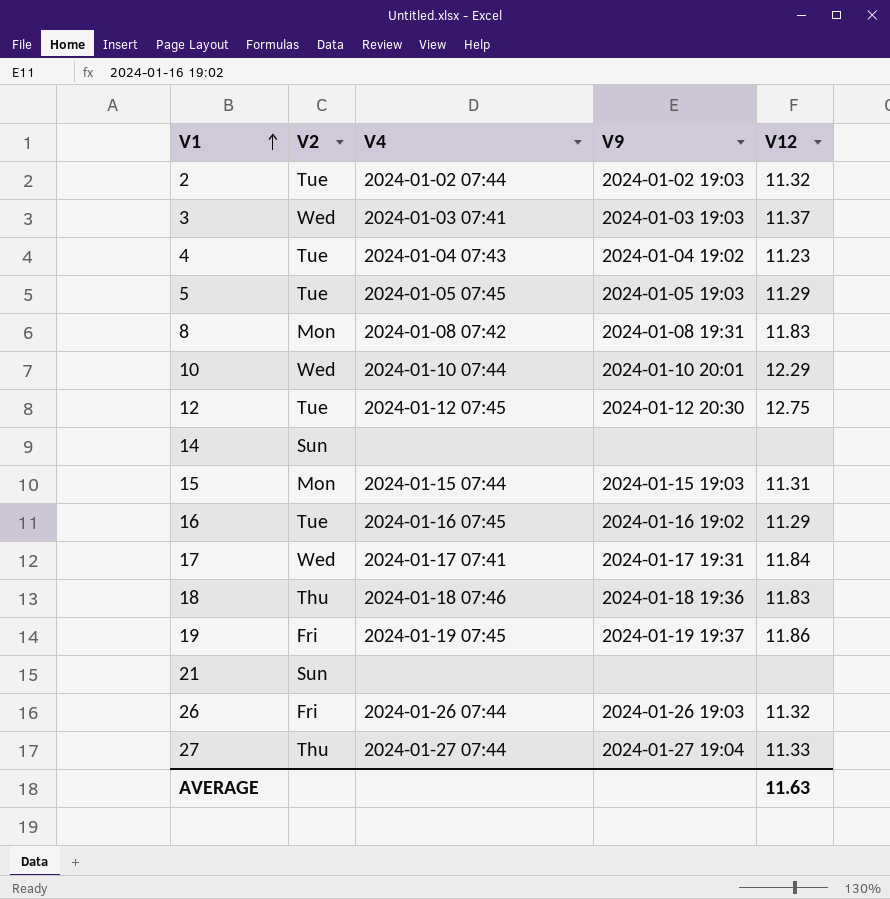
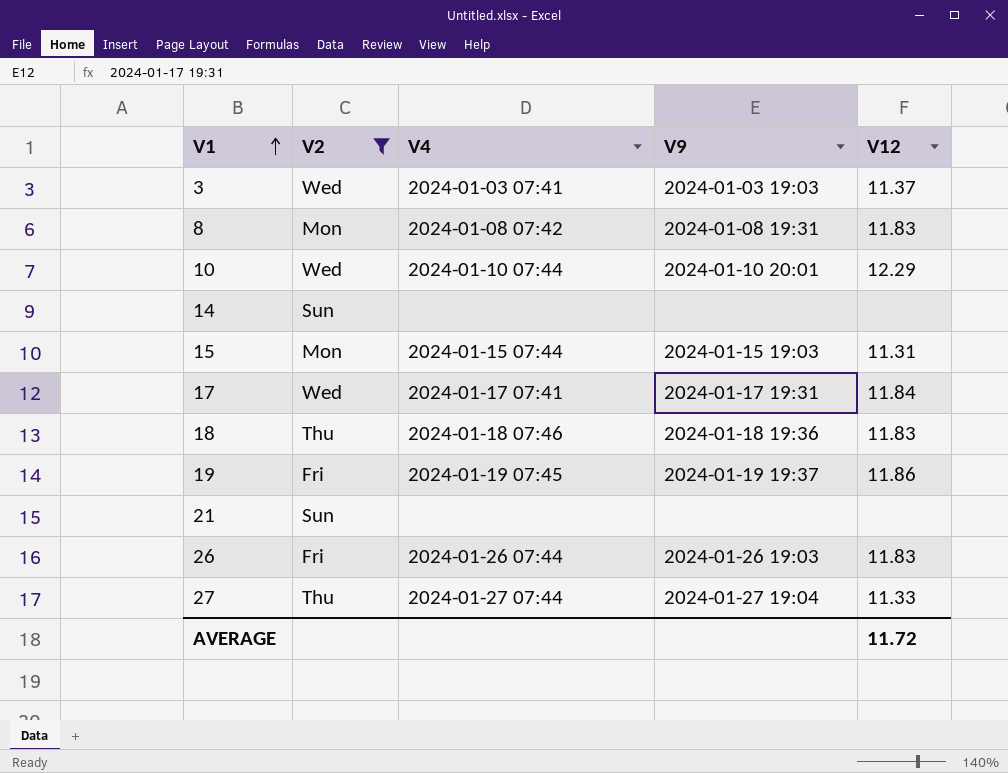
filter: none -> V2 != Tue
26 | V12: 11.32 -> 11.83
AVERAGE | V12: 11.63 -> 11.72

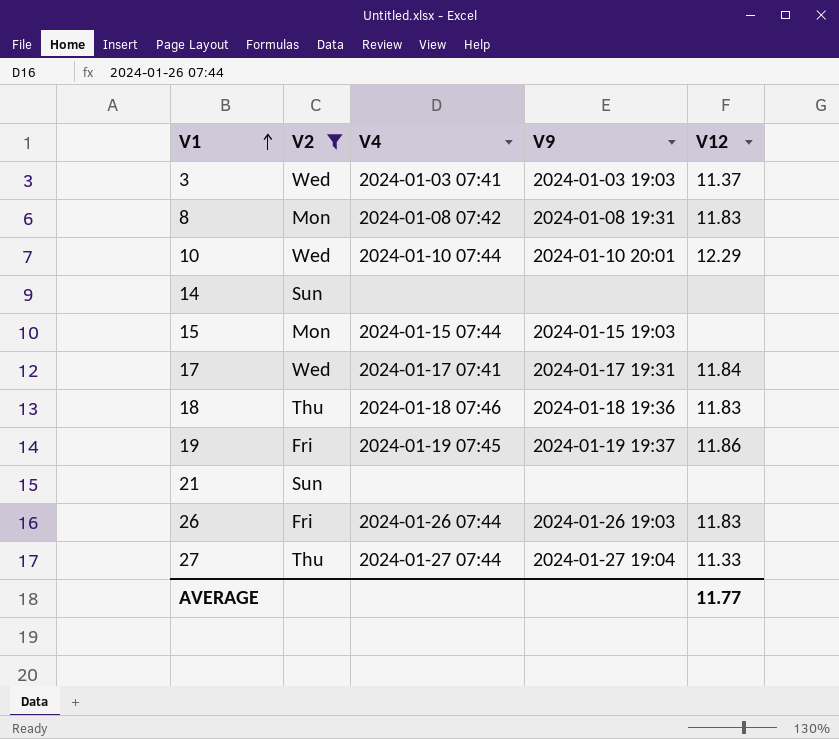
15 | V12: 11.31 -> none
AVERAGE | V12: 11.72 -> 11.77

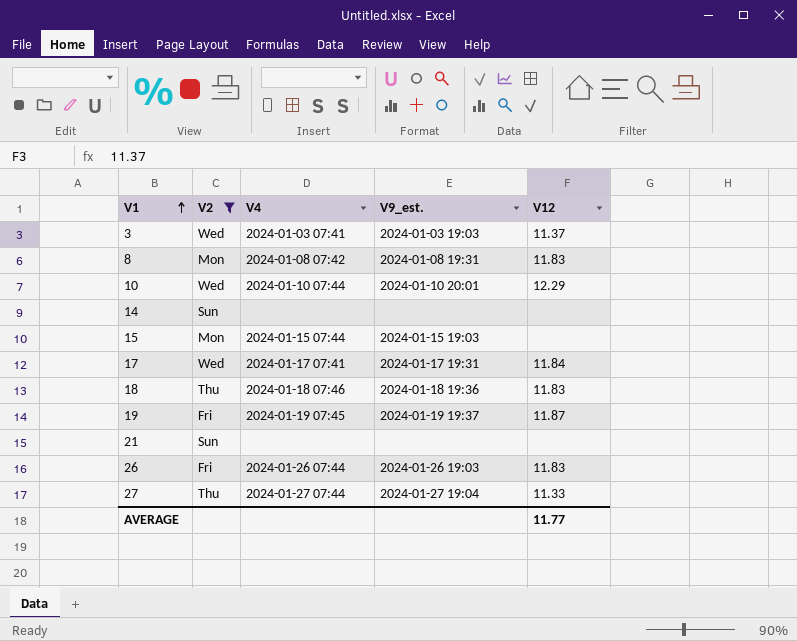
column name: V9 -> V9_est.
19 | V12: 11.86 -> 11.87

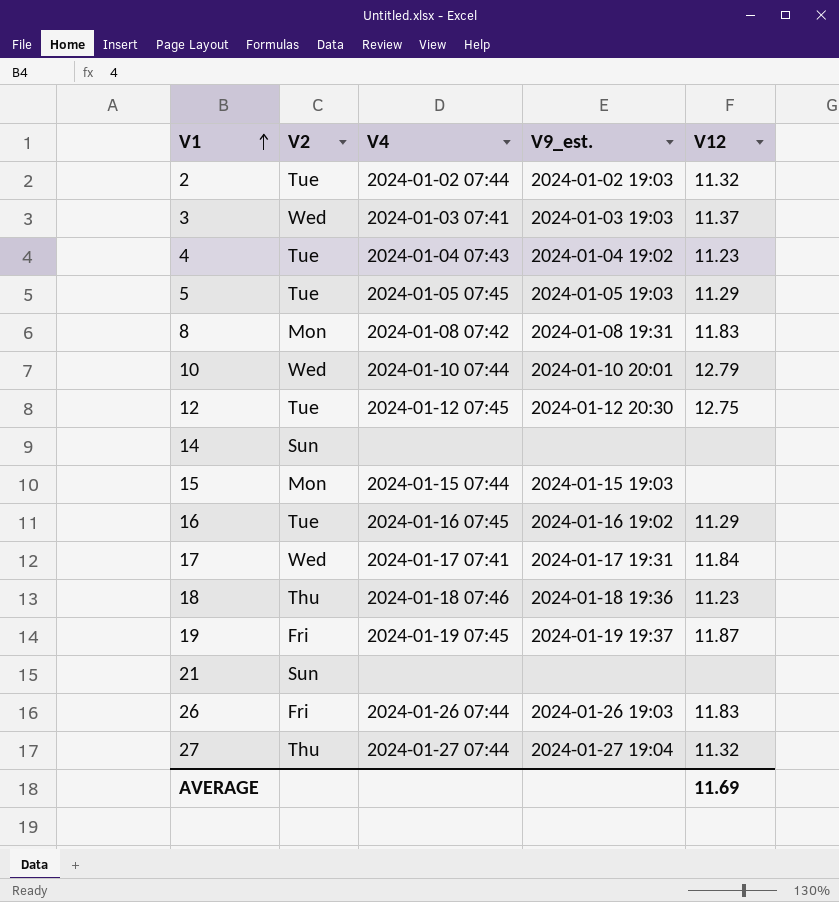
filter: V2 != Tue -> none
10 | V12: 12.29 -> 12.79
18 | V12: 11.83 -> 11.23
27 | V12: 11.33 -> 11.32
AVERAGE | V12: 11.77 -> 11.69

